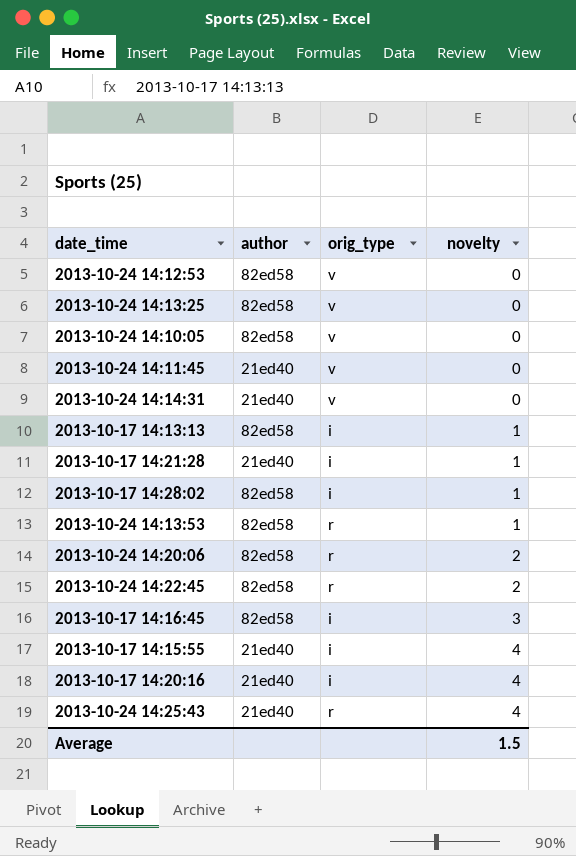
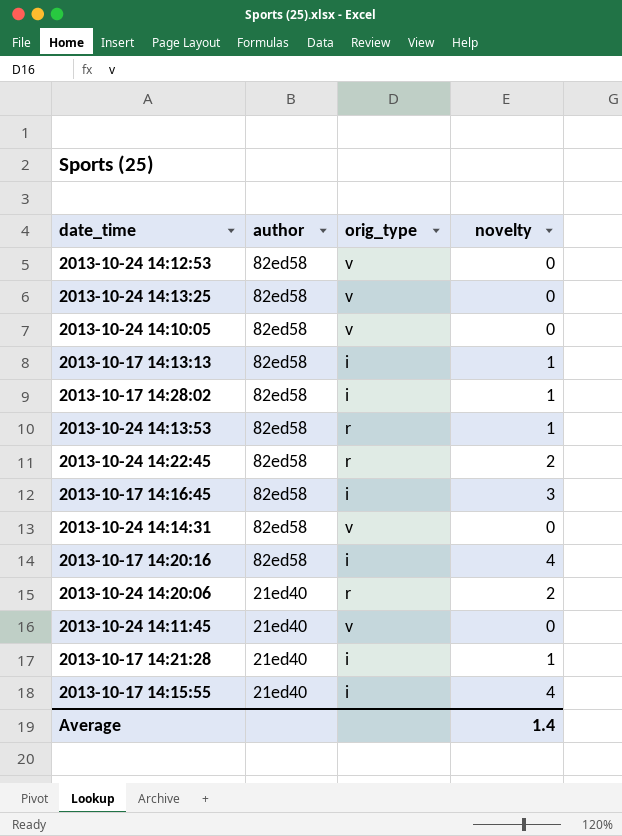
row order: novelty ascending -> author descending
row 2013-10-24 14:25:43: 21ed40 | r | 4 -> none
2013-10-24 14:14:31 | author: 21ed40 -> 82ed58
2013-10-17 14:20:16 | author: 21ed40 -> 82ed58
2013-10-24 14:20:06 | author: 82ed58 -> 21ed40
Average | novelty: 1.5 -> 1.4

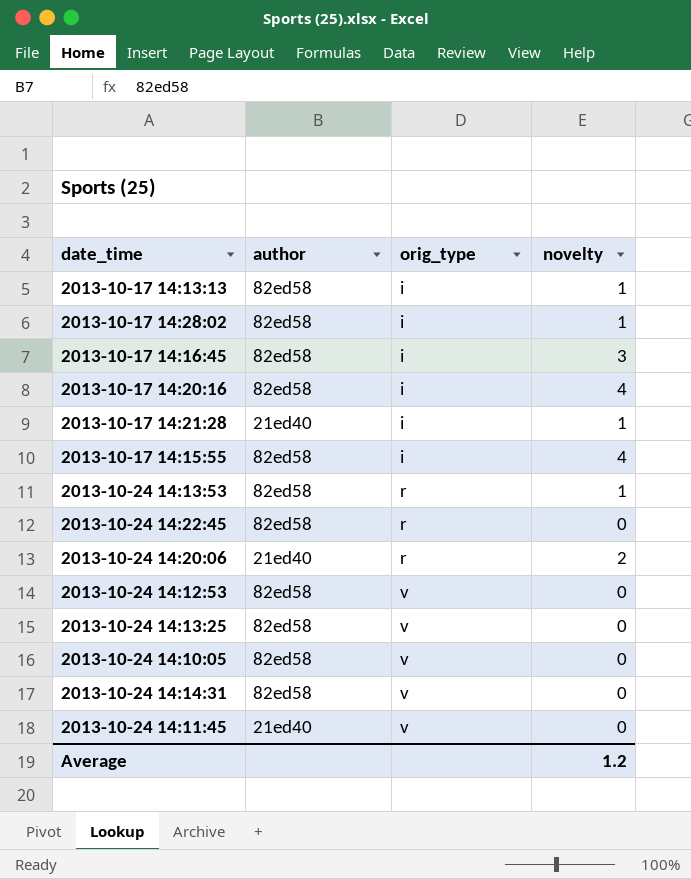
row order: author descending -> orig_type ascending
2013-10-17 14:15:55 | author: 21ed40 -> 82ed58
2013-10-24 14:22:45 | novelty: 2 -> 0
Average | novelty: 1.4 -> 1.2

